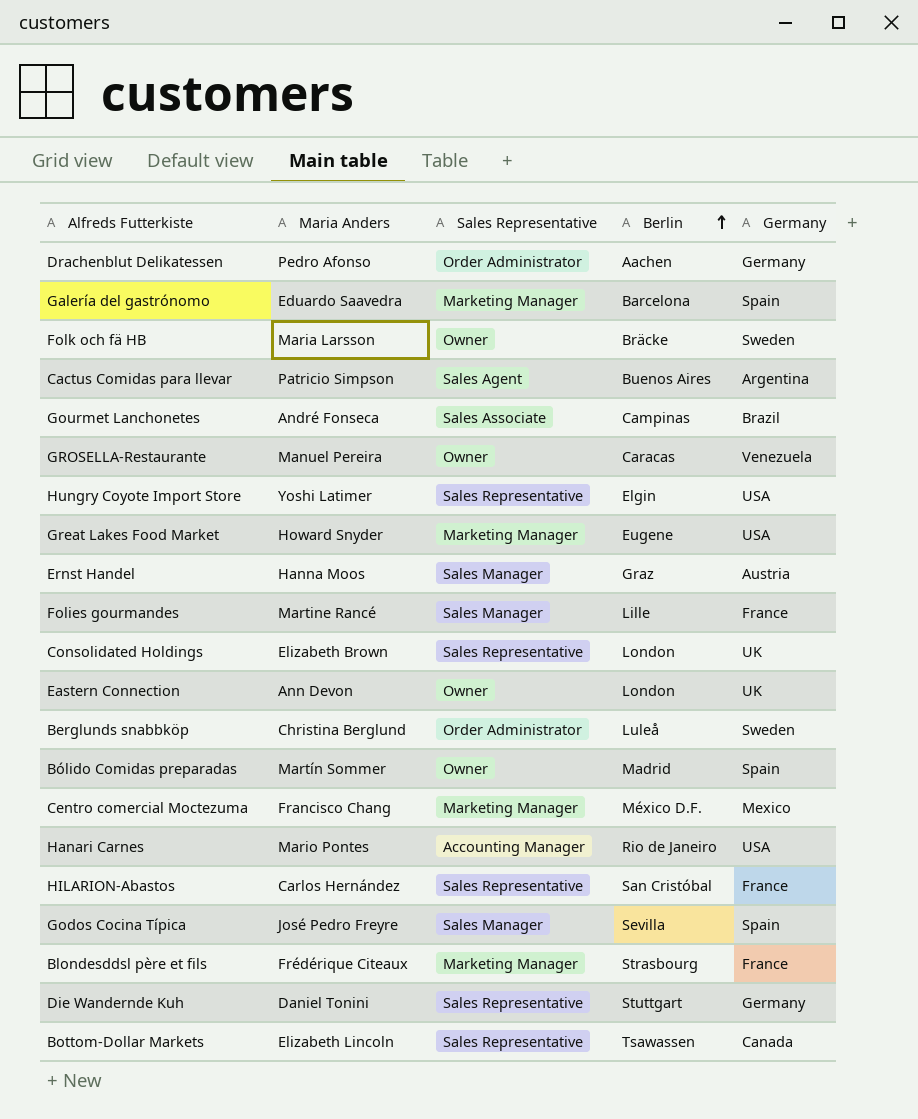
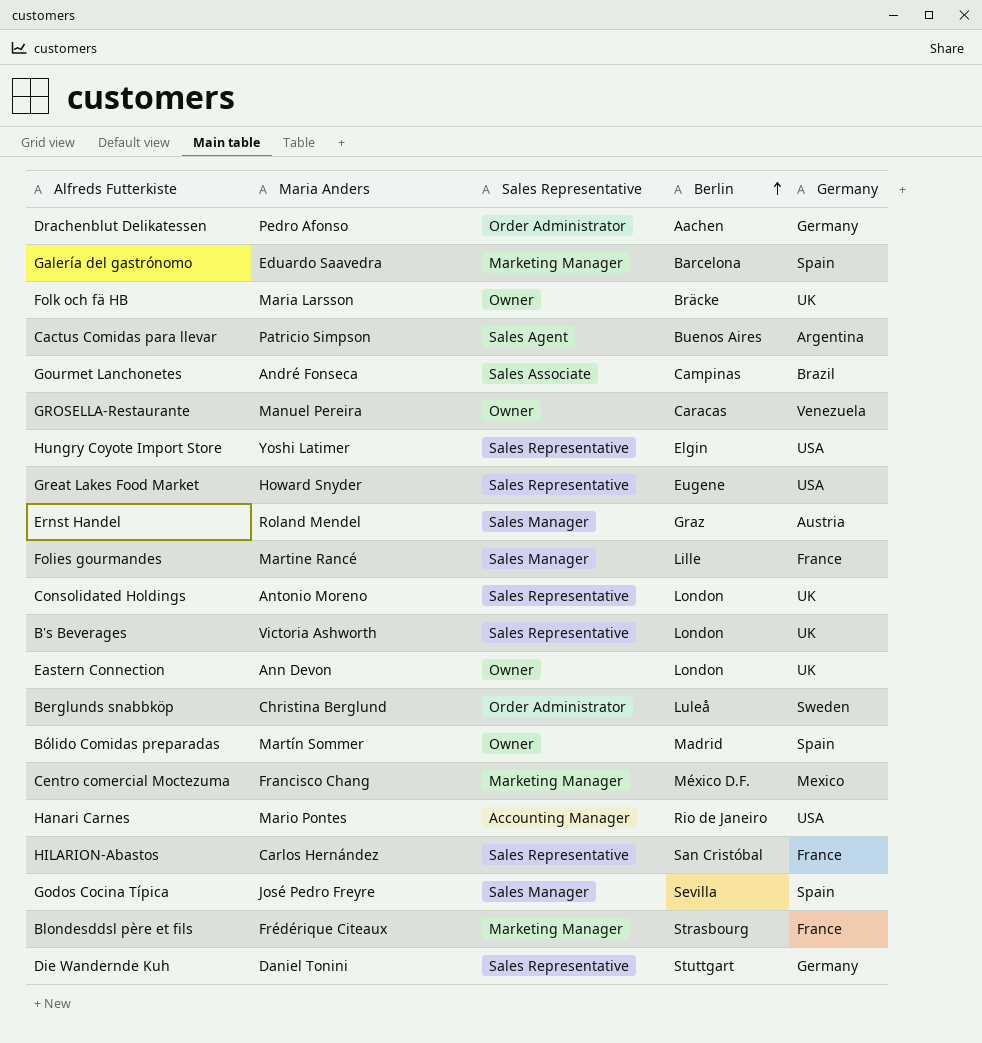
row Bottom-Dollar Markets: Elizabeth Lincoln | Sales Representative | Tsawassen | Canada -> none
Folk och fä HB | Germany: Sweden -> UK
Great Lakes Food Market | Sales Representative: Marketing Manager -> Sales Representative
Ernst Handel | Maria Anders: Hanna Moos -> Roland Mendel
Consolidated Holdings | Maria Anders: Elizabeth Brown -> Antonio Moreno
row B's Beverages: none -> Victoria Ashworth | Sales Representative | London | UK

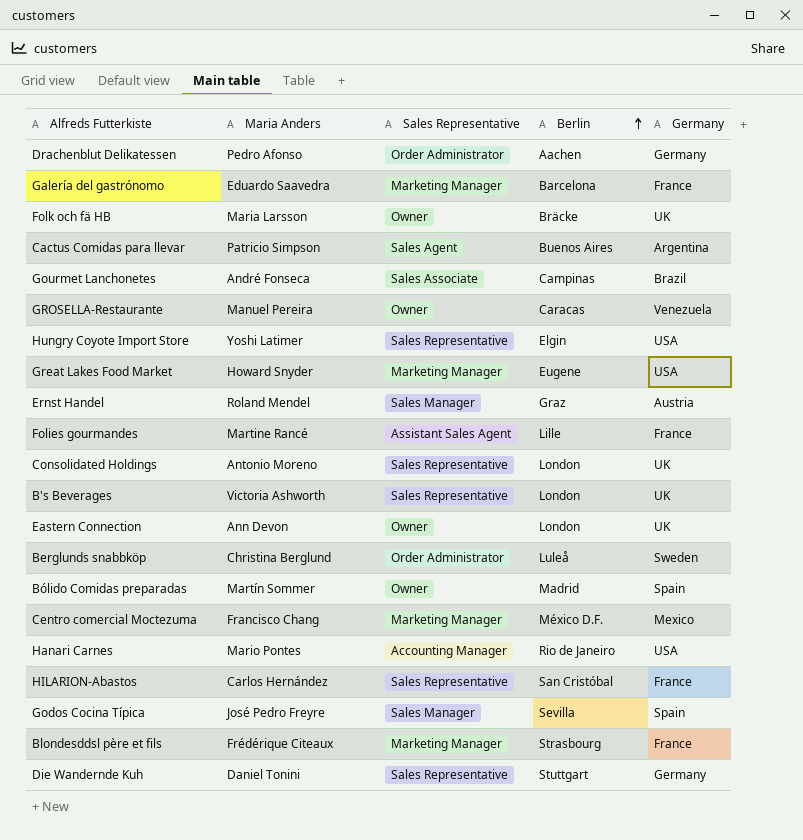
Galería del gastrónomo | Germany: Spain -> France
Great Lakes Food Market | Sales Representative: Sales Representative -> Marketing Manager
Folies gourmandes | Sales Representative: Sales Manager -> Assistant Sales Agent

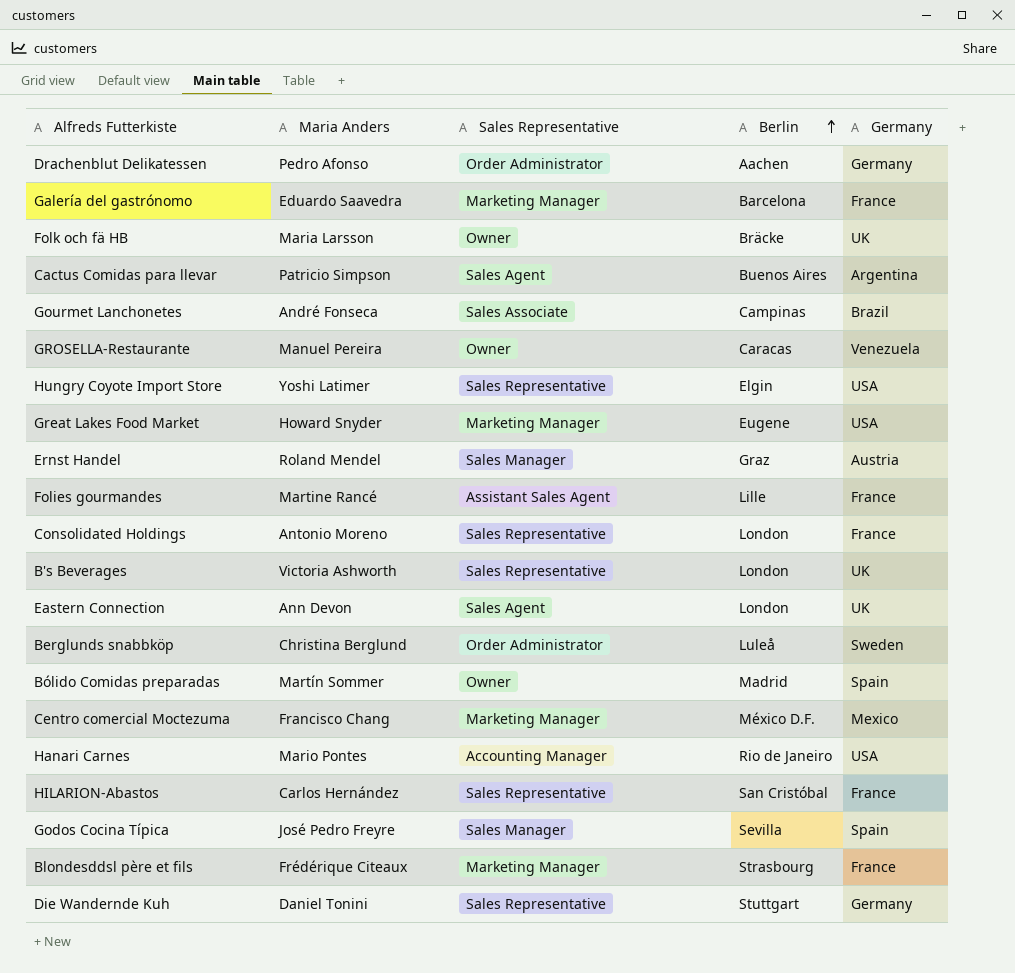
Consolidated Holdings | Germany: UK -> France
Eastern Connection | Sales Representative: Owner -> Sales Agent

